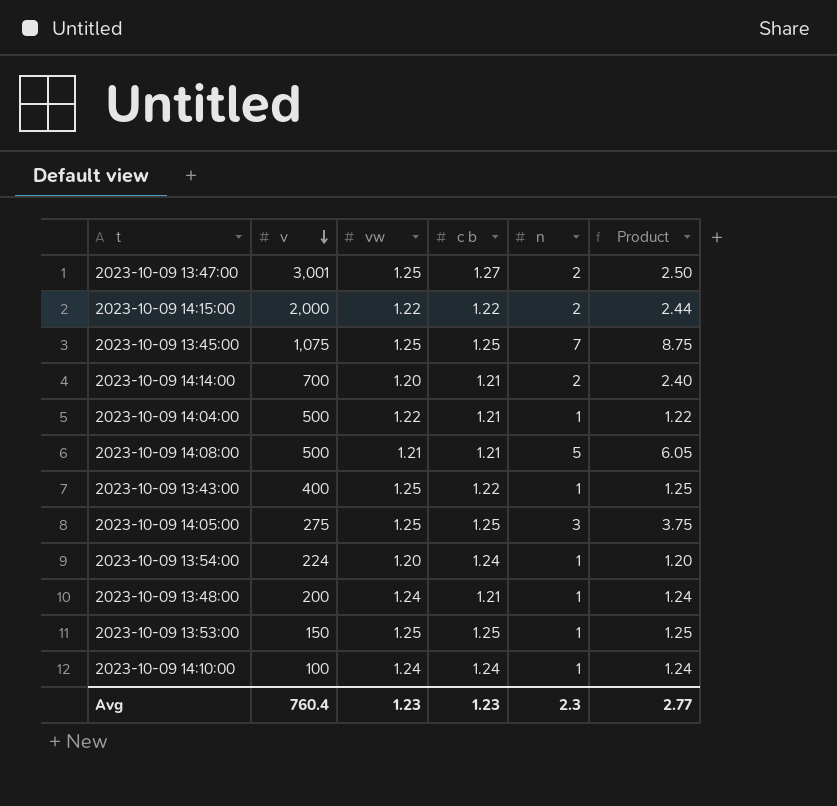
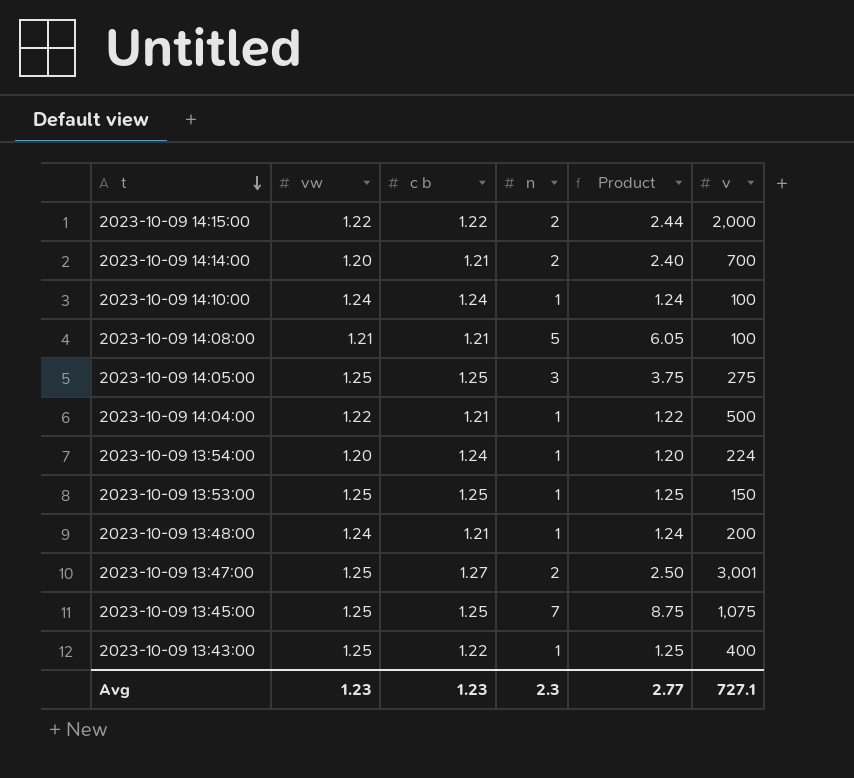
row order: v descending -> t descending
column v | position: 2 -> 6
2023-10-09 14:08:00 | v: 500 -> 100
Avg | v: 760.4 -> 727.1

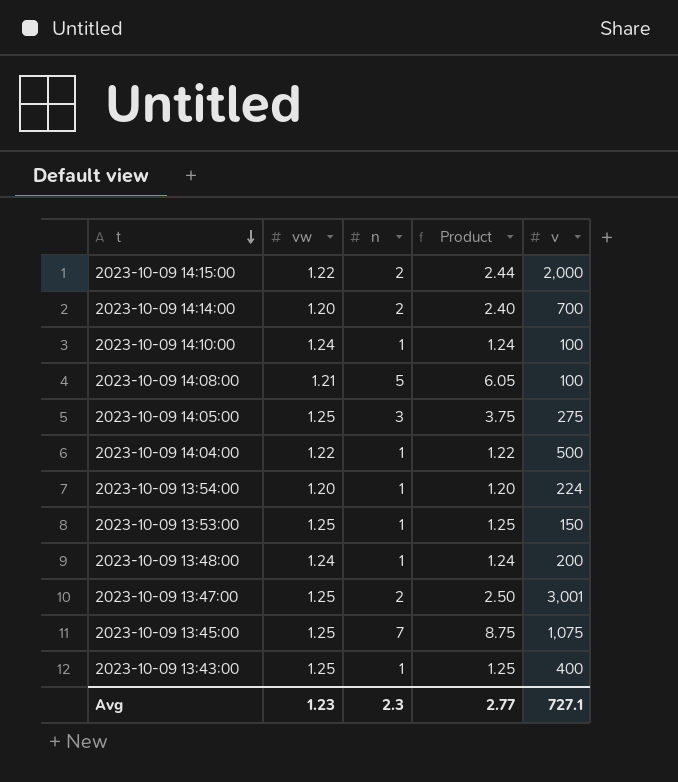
column c b | position: 3 -> none

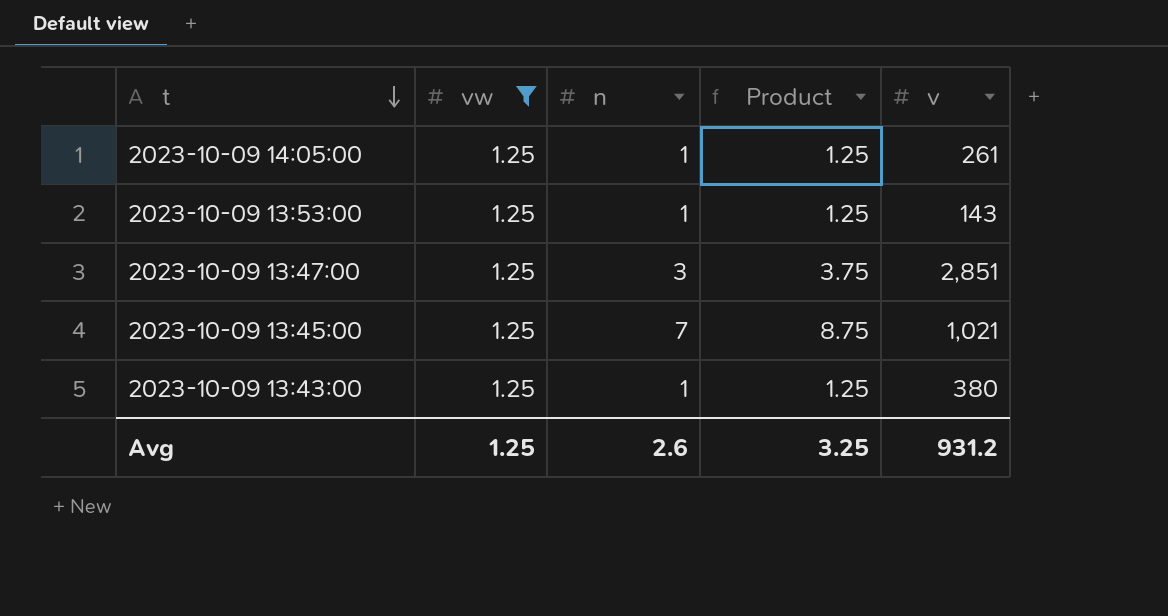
filter: none -> vw = 1.25
2023-10-09 14:05:00 | n: 3 -> 1
2023-10-09 14:05:00 | Product: 3.75 -> 1.25
2023-10-09 14:05:00 | v: 275 -> 261
2023-10-09 13:53:00 | v: 150 -> 143
2023-10-09 13:47:00 | n: 2 -> 3
2023-10-09 13:47:00 | Product: 2.50 -> 3.75
2023-10-09 13:47:00 | v: 3,001 -> 2,851
2023-10-09 13:45:00 | v: 1,075 -> 1,021
2023-10-09 13:43:00 | v: 400 -> 380
Avg | vw: 1.23 -> 1.25
Avg | n: 2.3 -> 2.6
Avg | Product: 2.77 -> 3.25
Avg | v: 727.1 -> 931.2

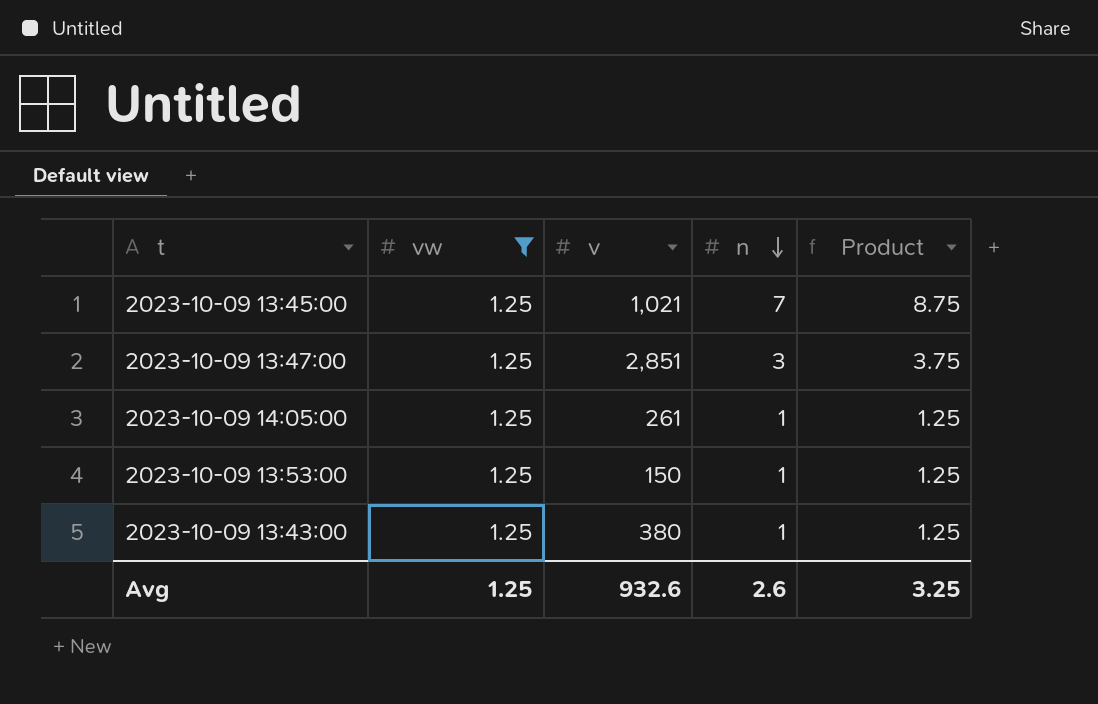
row order: t descending -> n descending
column v | position: 5 -> 3
2023-10-09 13:53:00 | v: 143 -> 150
Avg | v: 931.2 -> 932.6

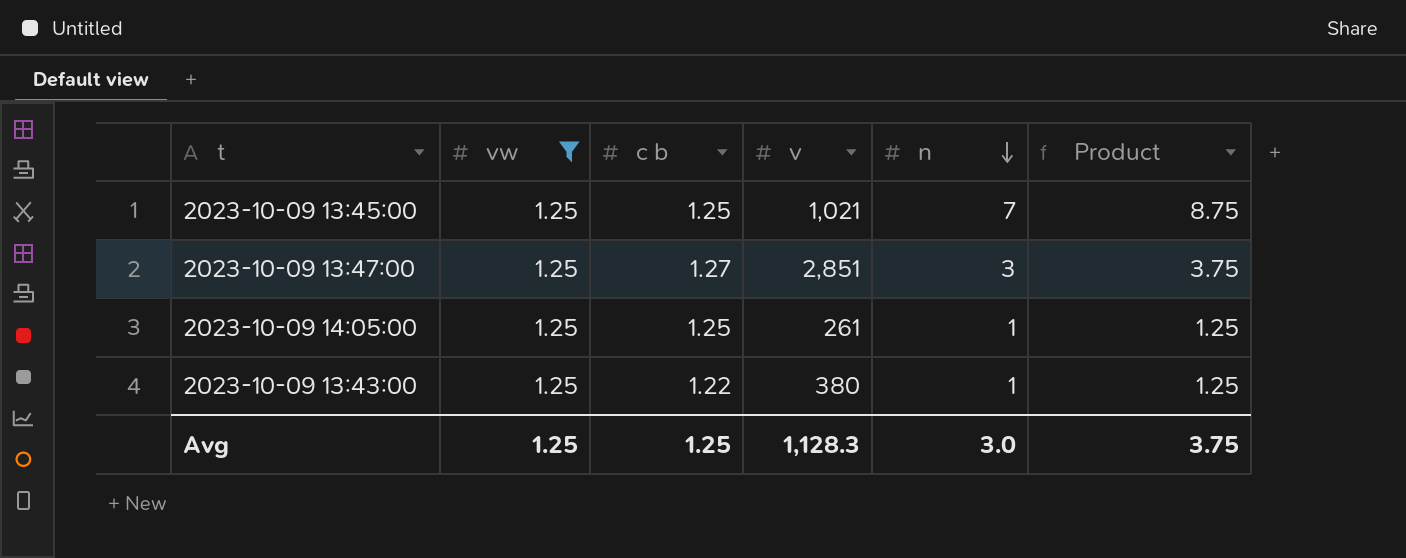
column c b | position: none -> 3
row 2023-10-09 13:53:00: 1.25 | 150 | 1 | 1.25 -> none
Avg | v: 932.6 -> 1,128.3
Avg | n: 2.6 -> 3.0
Avg | Product: 3.25 -> 3.75

